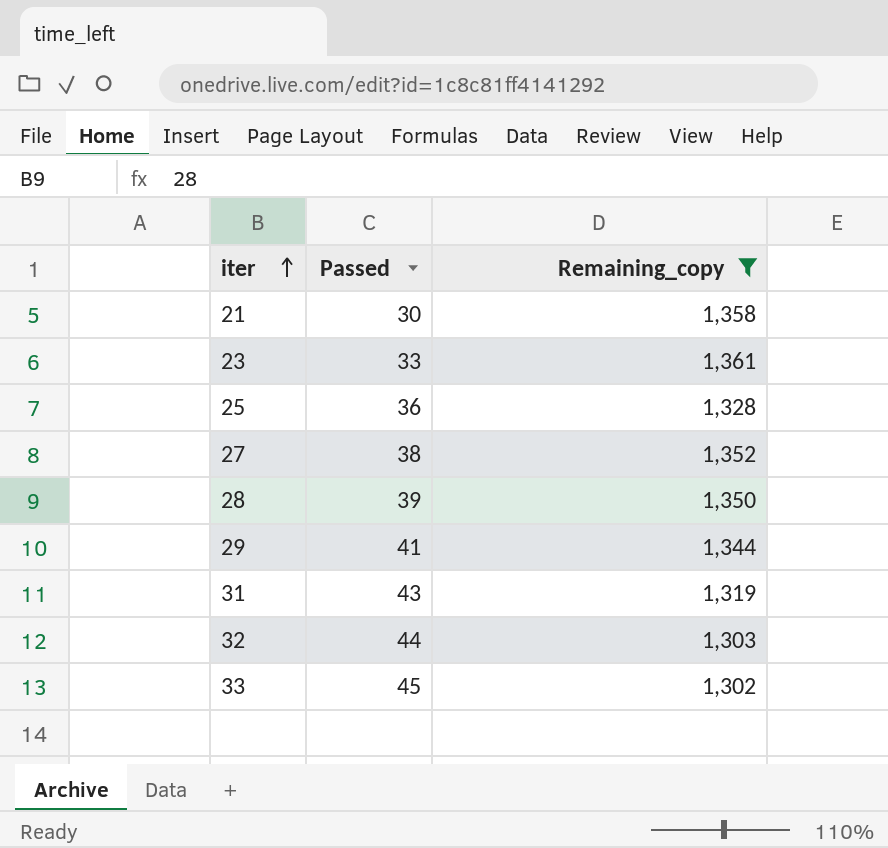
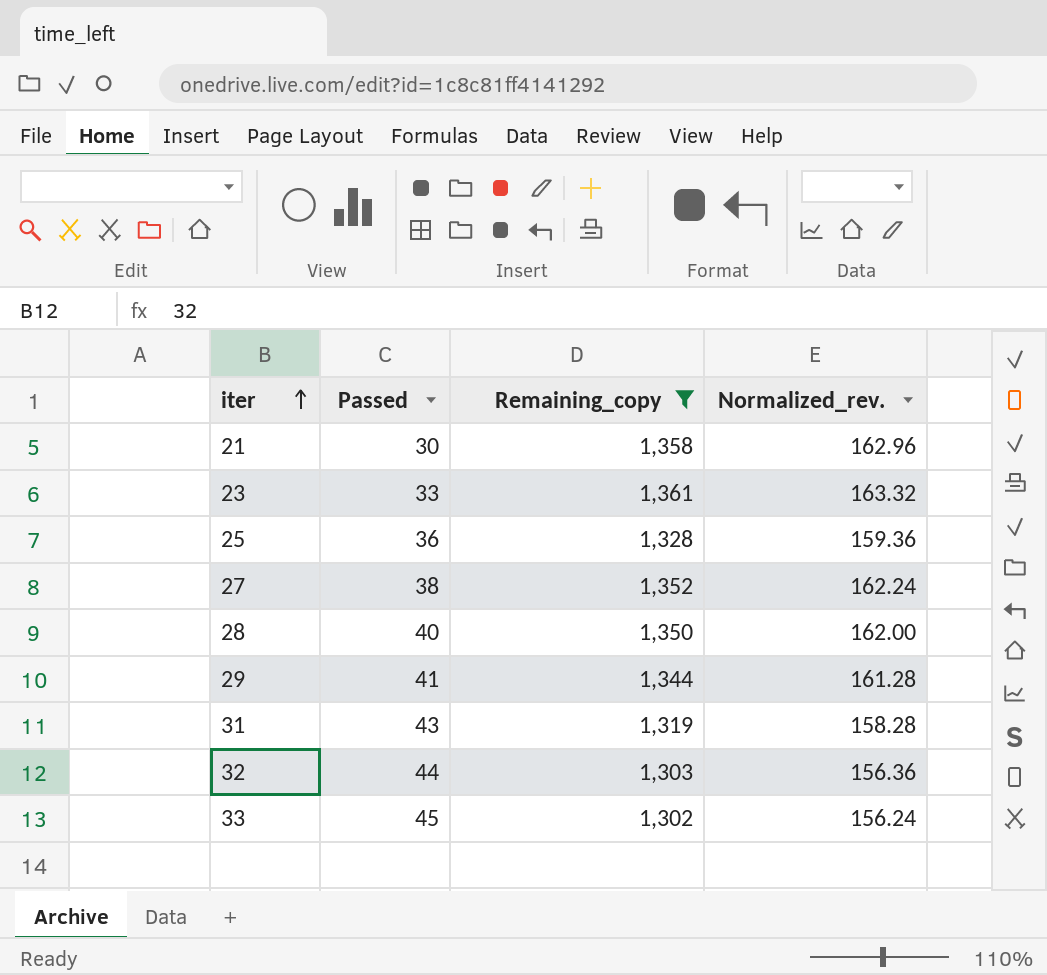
column Normalized_rev. | formula: none -> [Remaining_copy] * 0.12
28 | Passed: 39 -> 40

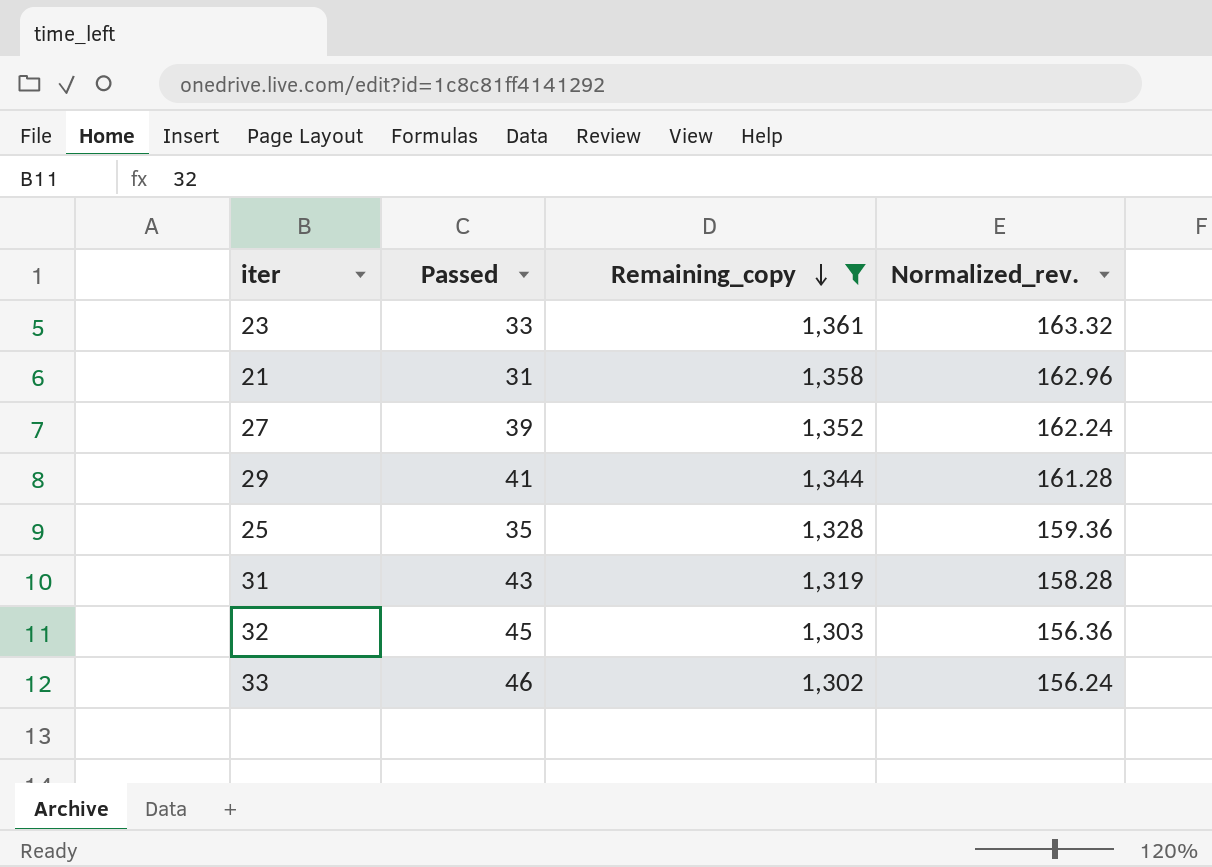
row order: iter ascending -> Remaining_copy descending
row 28: 40 | 1,350 | 162.00 -> none
21 | Passed: 30 -> 31
27 | Passed: 38 -> 39
25 | Passed: 36 -> 35
32 | Passed: 44 -> 45
33 | Passed: 45 -> 46

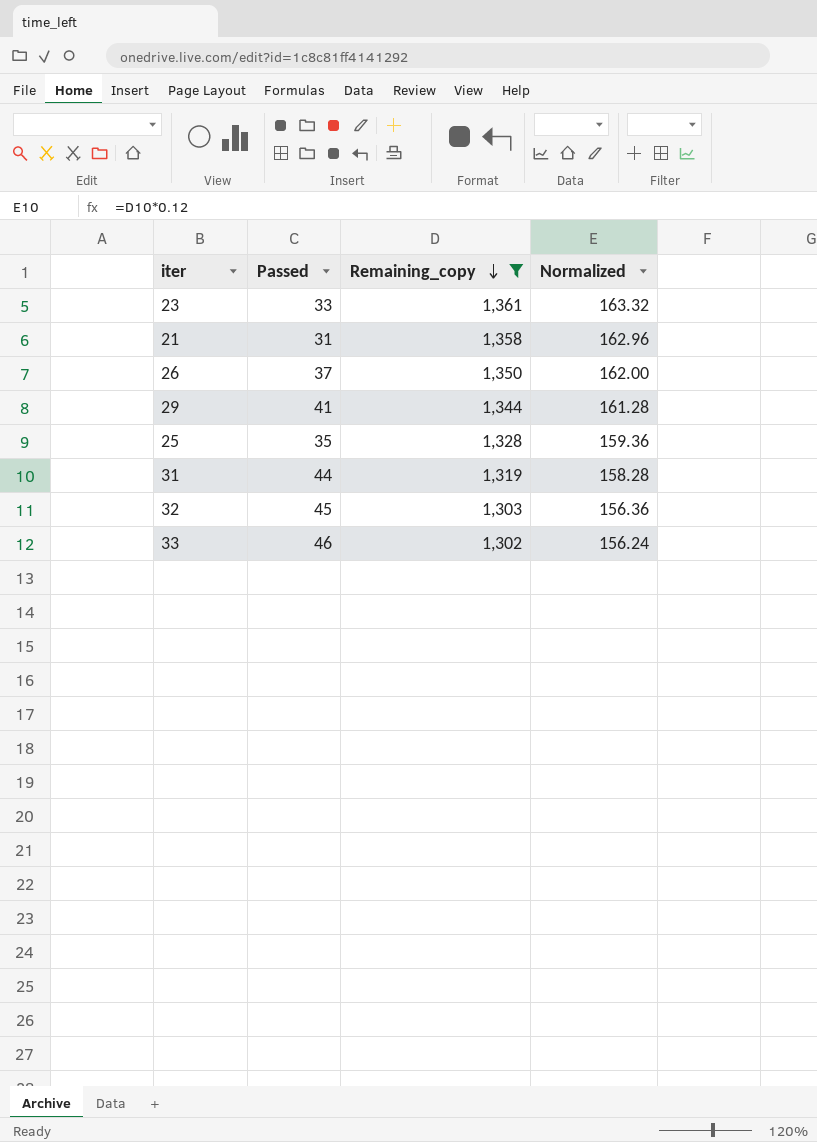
column name: Normalized_rev. -> Normalized
row 27: 39 | 1,352 | 162.24 -> none
row 26: none -> 37 | 1,350 | 162.00
31 | Passed: 43 -> 44

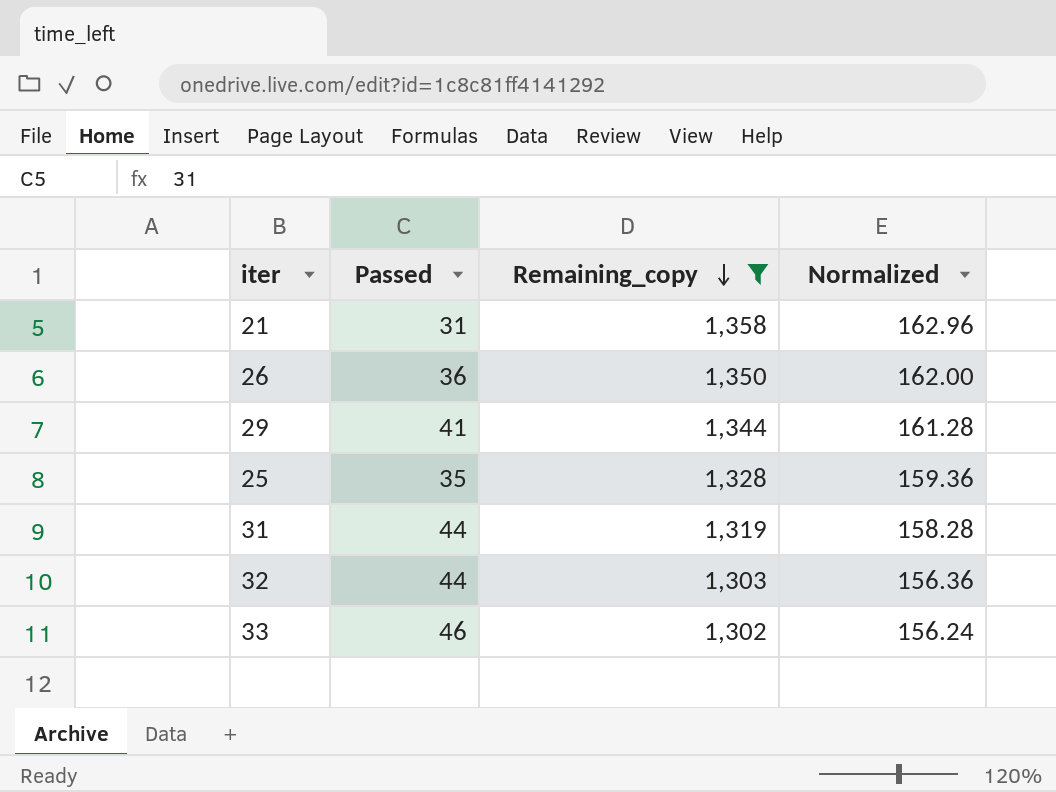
row 23: 33 | 1,361 | 163.32 -> none
26 | Passed: 37 -> 36
32 | Passed: 45 -> 44

